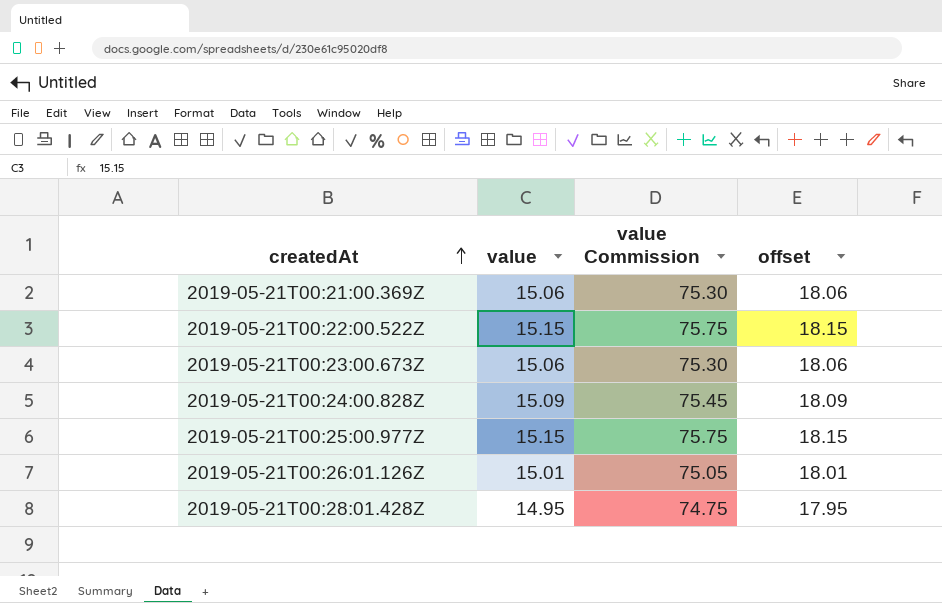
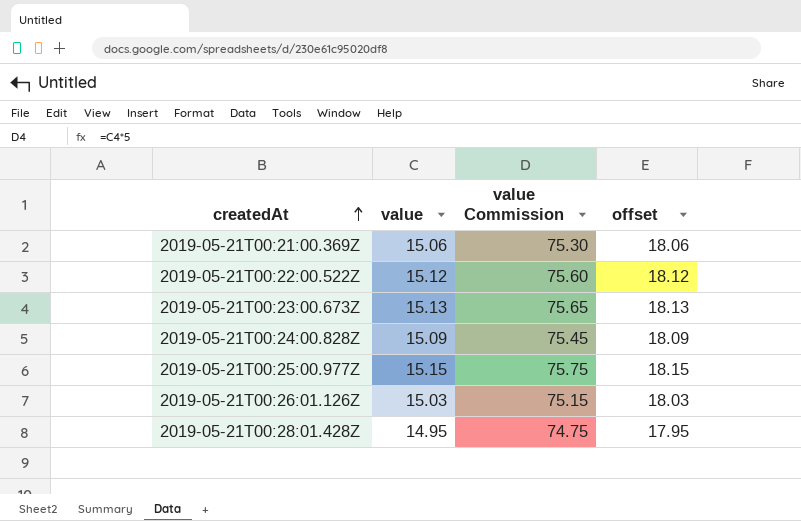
2019-05-21T00:22:00.522Z | value: 15.15 -> 15.12
2019-05-21T00:22:00.522Z | value Commission: 75.75 -> 75.60
2019-05-21T00:22:00.522Z | offset: 18.15 -> 18.12
2019-05-21T00:23:00.673Z | value: 15.06 -> 15.13
2019-05-21T00:23:00.673Z | value Commission: 75.30 -> 75.65
2019-05-21T00:23:00.673Z | offset: 18.06 -> 18.13
2019-05-21T00:26:01.126Z | value: 15.01 -> 15.03
2019-05-21T00:26:01.126Z | value Commission: 75.05 -> 75.15
2019-05-21T00:26:01.126Z | offset: 18.01 -> 18.03

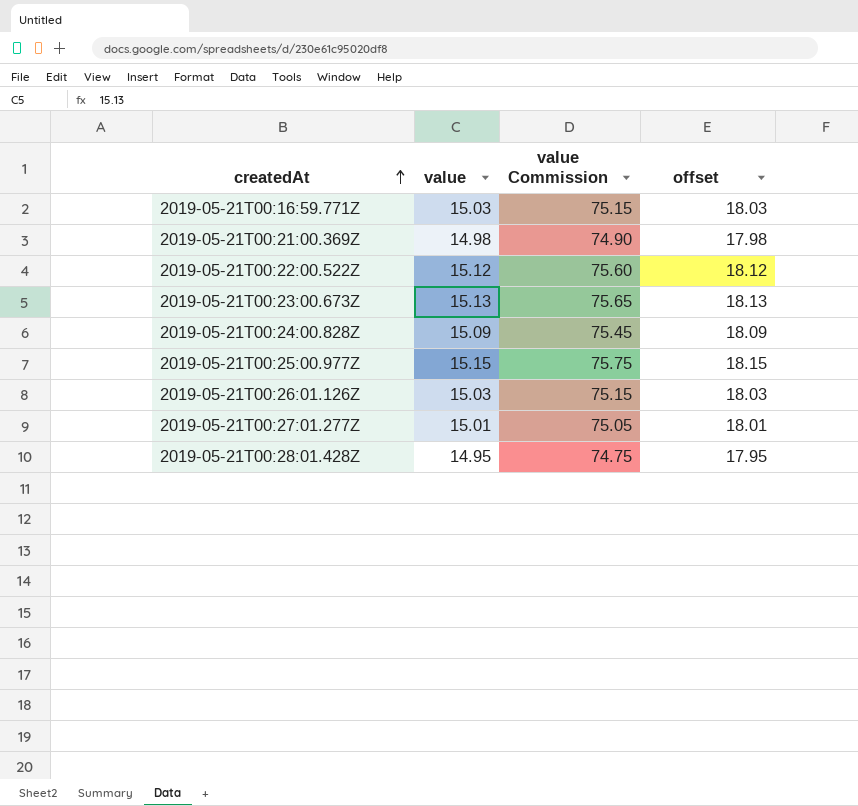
row 2019-05-21T00:16:59.771Z: none -> 15.03 | 75.15 | 18.03
2019-05-21T00:21:00.369Z | value: 15.06 -> 14.98
2019-05-21T00:21:00.369Z | value Commission: 75.30 -> 74.90
2019-05-21T00:21:00.369Z | offset: 18.06 -> 17.98
row 2019-05-21T00:27:01.277Z: none -> 15.01 | 75.05 | 18.01

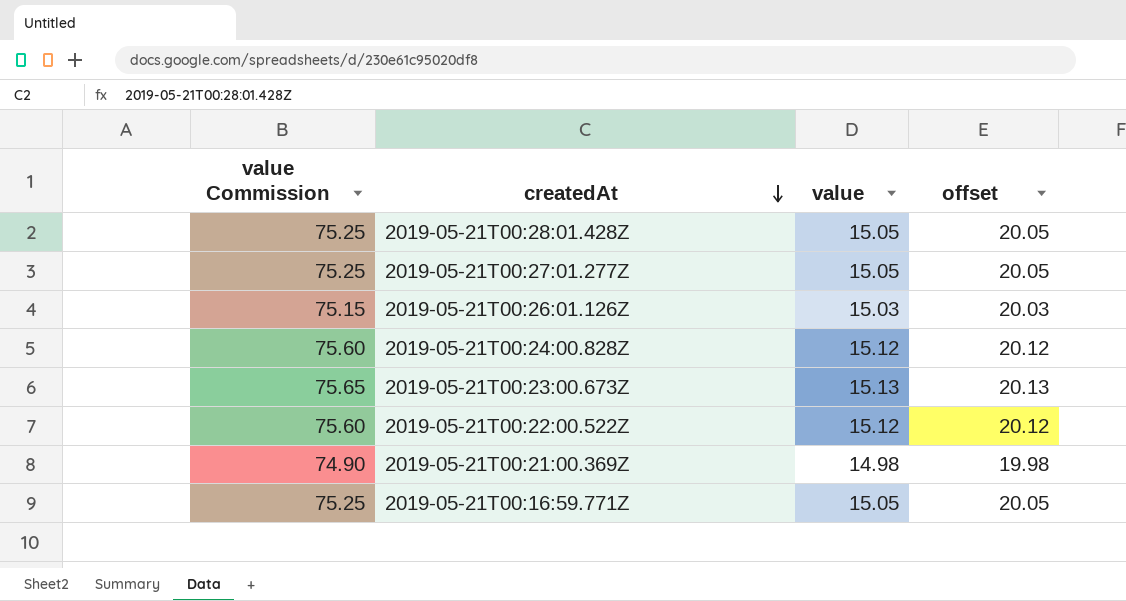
row order: createdAt ascending -> createdAt descending
column value Commission | position: 3 -> 1
column offset | formula: [value] + 3 -> [value] + 5
row 2019-05-21T00:25:00.977Z: 15.15 | 75.75 | 18.15 -> none
2019-05-21T00:28:01.428Z | value Commission: 74.75 -> 75.25
2019-05-21T00:28:01.428Z | value: 14.95 -> 15.05
2019-05-21T00:27:01.277Z | value Commission: 75.05 -> 75.25
2019-05-21T00:27:01.277Z | value: 15.01 -> 15.05
2019-05-21T00:24:00.828Z | value Commission: 75.45 -> 75.60
2019-05-21T00:24:00.828Z | value: 15.09 -> 15.12
2019-05-21T00:16:59.771Z | value Commission: 75.15 -> 75.25
2019-05-21T00:16:59.771Z | value: 15.03 -> 15.05

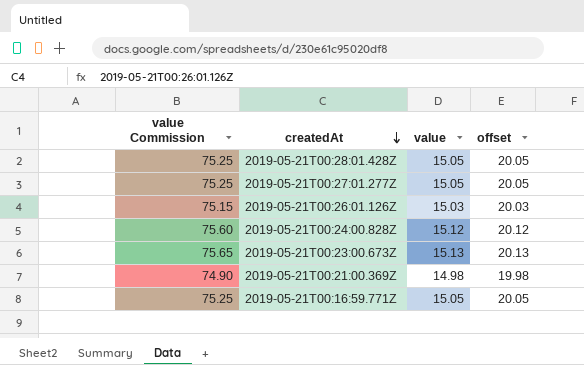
row 2019-05-21T00:22:00.522Z: 75.60 | 15.12 | 20.12 -> none

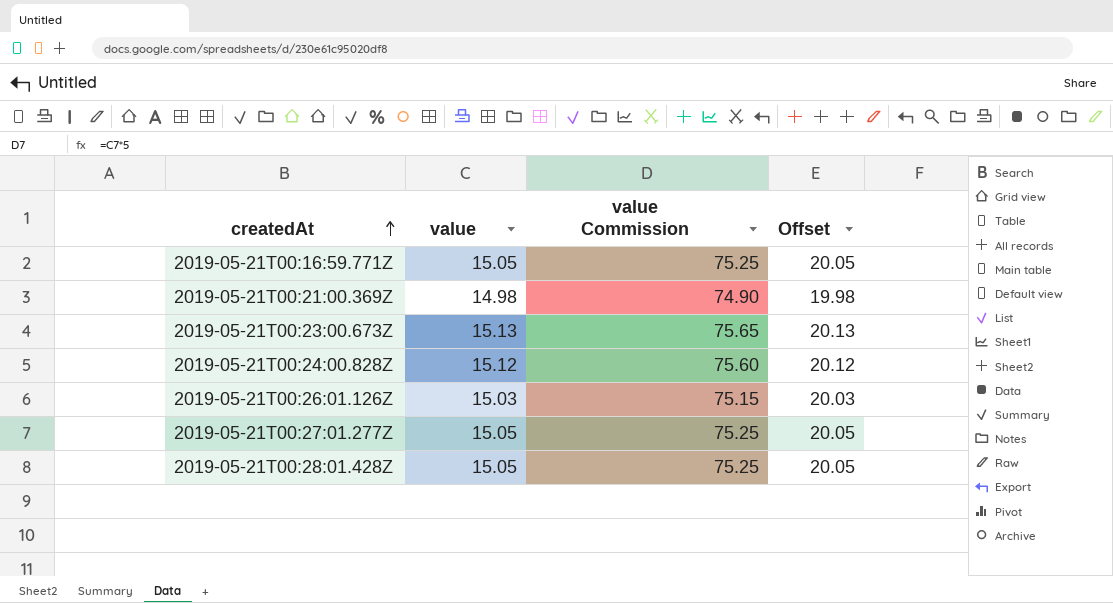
row order: createdAt descending -> createdAt ascending
column value Commission | position: 1 -> 3
column name: offset -> Offset

